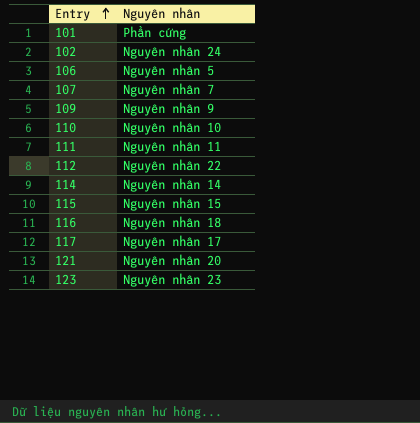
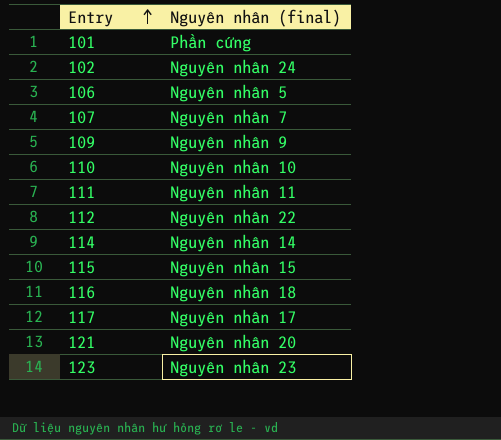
column name: Nguyên nhân -> Nguyên nhân (final)

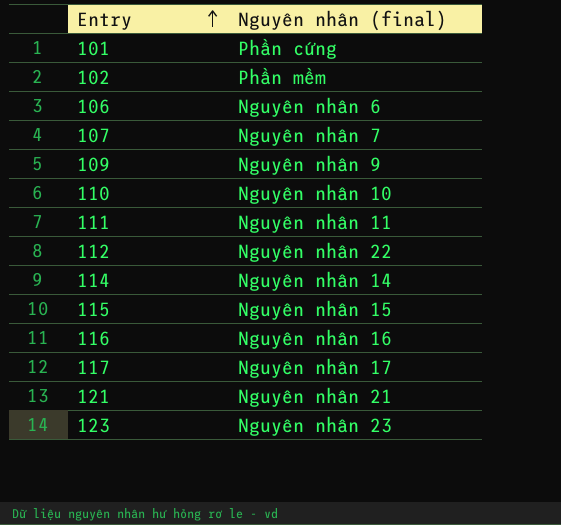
102 | Nguyên nhân (final): Nguyên nhân 24 -> Phần mềm
106 | Nguyên nhân (final): Nguyên nhân 5 -> Nguyên nhân 6
116 | Nguyên nhân (final): Nguyên nhân 18 -> Nguyên nhân 16
121 | Nguyên nhân (final): Nguyên nhân 20 -> Nguyên nhân 21

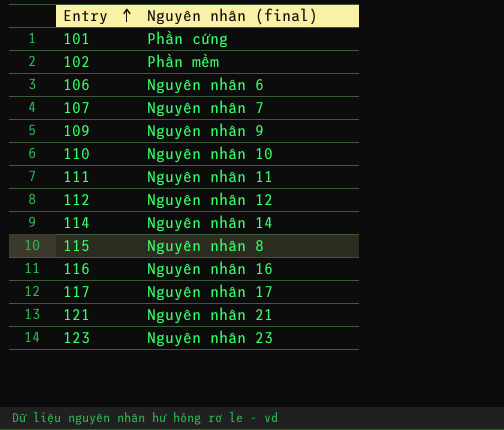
112 | Nguyên nhân (final): Nguyên nhân 22 -> Nguyên nhân 12
115 | Nguyên nhân (final): Nguyên nhân 15 -> Nguyên nhân 8

